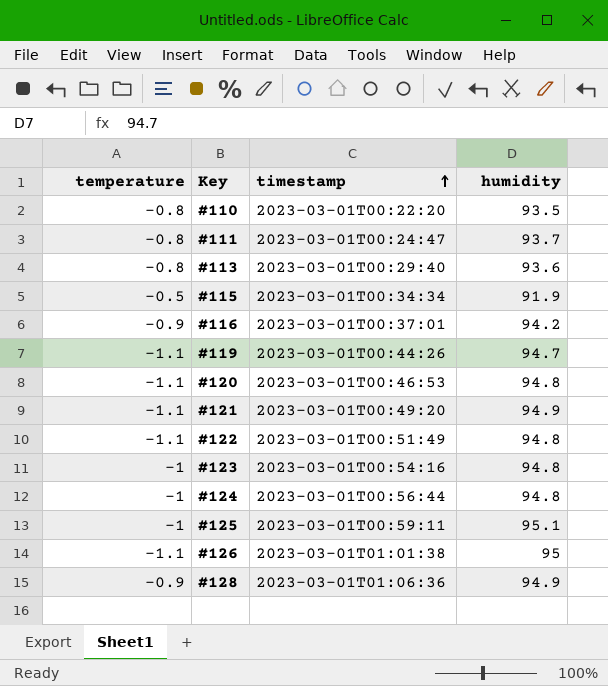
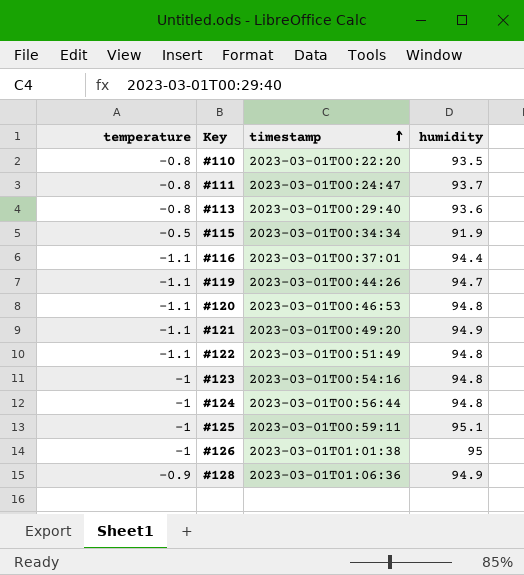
#116 | temperature: -0.9 -> -1.1
#116 | humidity: 94.2 -> 94.4
#126 | temperature: -1.1 -> -1

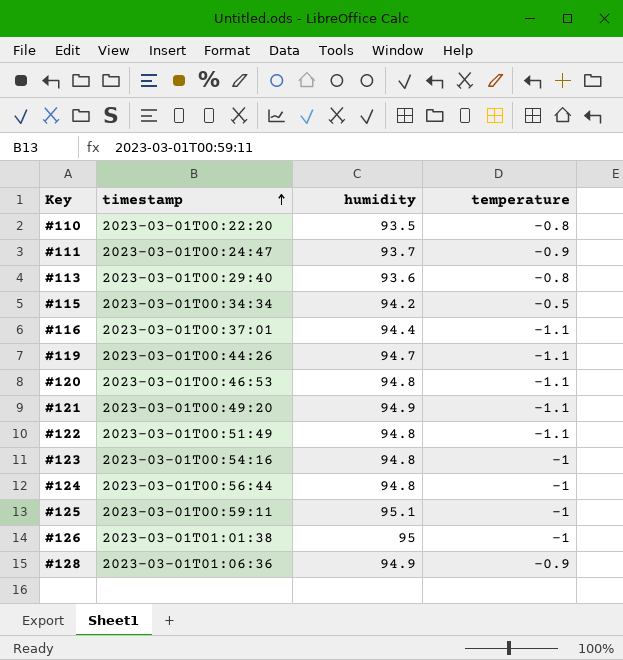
column temperature | position: 1 -> 4
#111 | temperature: -0.8 -> -0.9
#115 | humidity: 91.9 -> 94.2

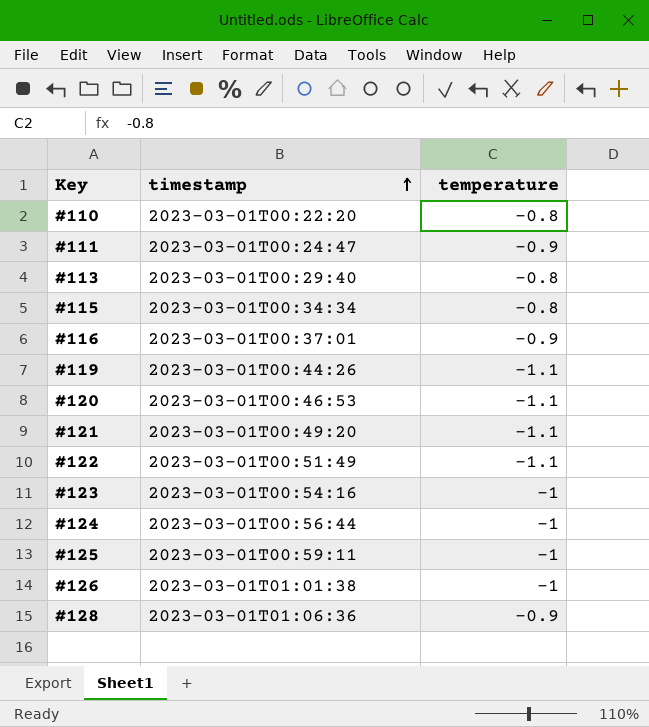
column humidity | position: 3 -> none
#115 | temperature: -0.5 -> -0.8
#116 | temperature: -1.1 -> -0.9

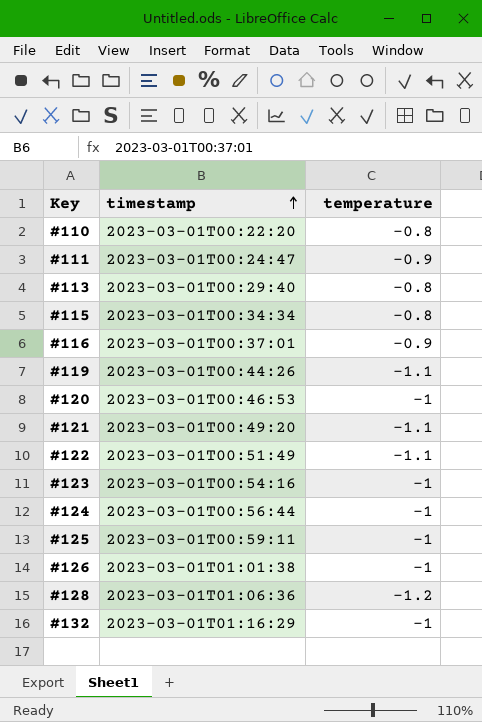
#120 | temperature: -1.1 -> -1
#128 | temperature: -0.9 -> -1.2
row #132: none -> 2023-03-01T01:16:29 | -1

